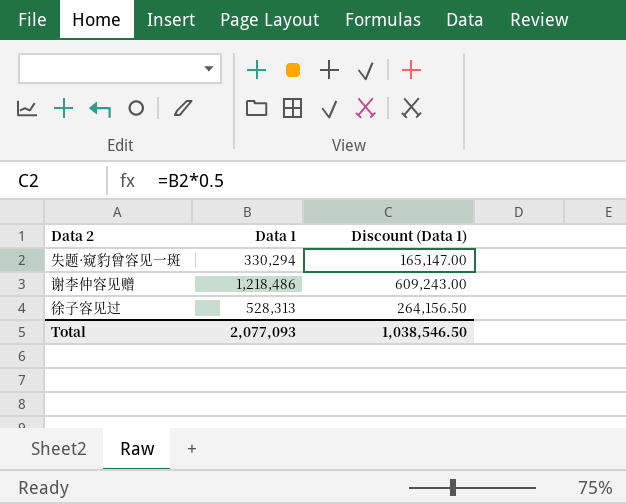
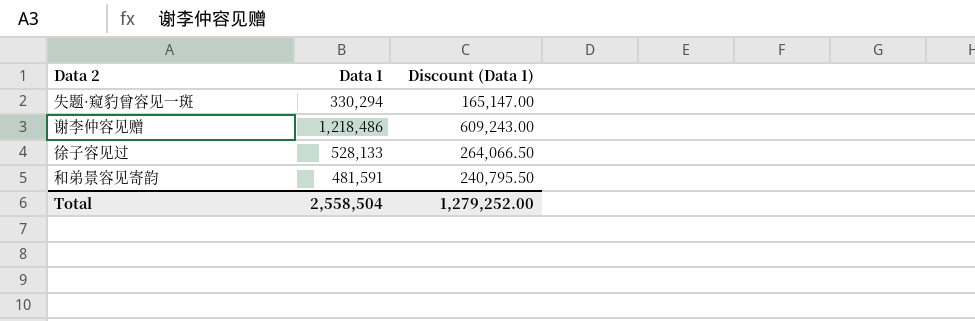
徐子容见过 | Data 1: 528,313 -> 528,133
徐子容见过 | Discount (Data 1): 264,156.50 -> 264,066.50
row 和弟景容见寄韵: none -> 481,591 | 240,795.50
Total | Data 1: 2,077,093 -> 2,558,504
Total | Discount (Data 1): 1,038,546.50 -> 1,279,252.00

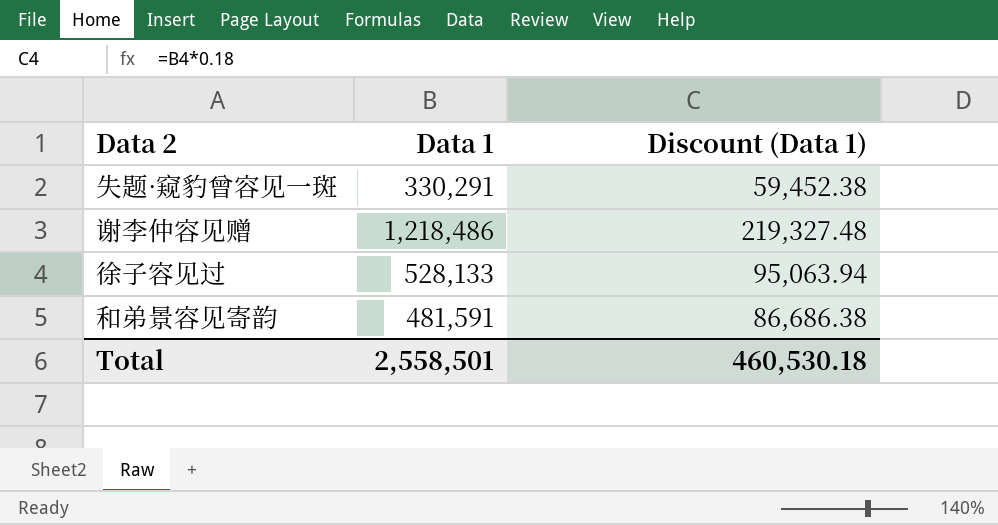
column Discount (Data 1) | formula: [Data 1] * 0.5 -> [Data 1] * 0.18
失题·窥豹曾容见一斑 | Data 1: 330,294 -> 330,291
Total | Data 1: 2,558,504 -> 2,558,501
Total | Discount (Data 1): 1,279,252.00 -> 460,530.18

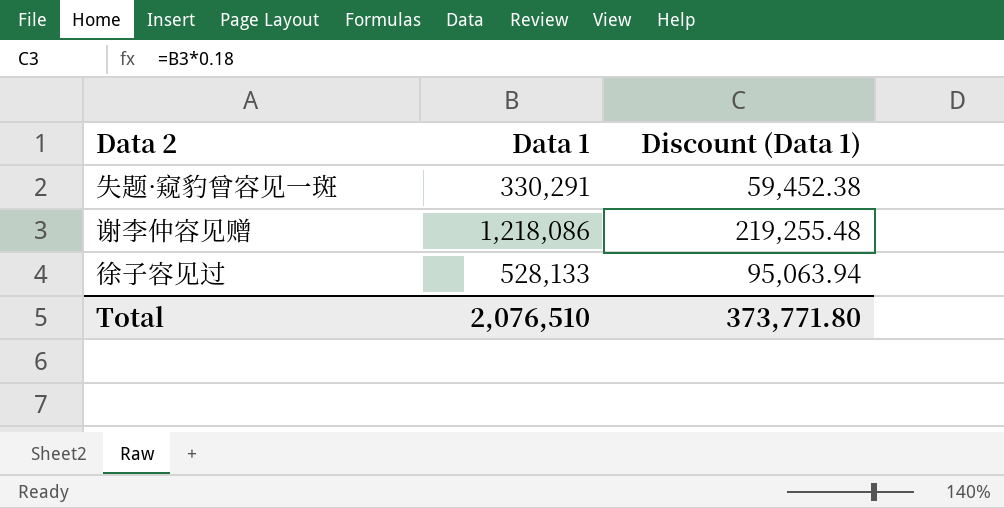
row 和弟景容见寄韵: 481,591 | 86,686.38 -> none
谢李仲容见赠 | Data 1: 1,218,486 -> 1,218,086
谢李仲容见赠 | Discount (Data 1): 219,327.48 -> 219,255.48
Total | Data 1: 2,558,501 -> 2,076,510
Total | Discount (Data 1): 460,530.18 -> 373,771.80

